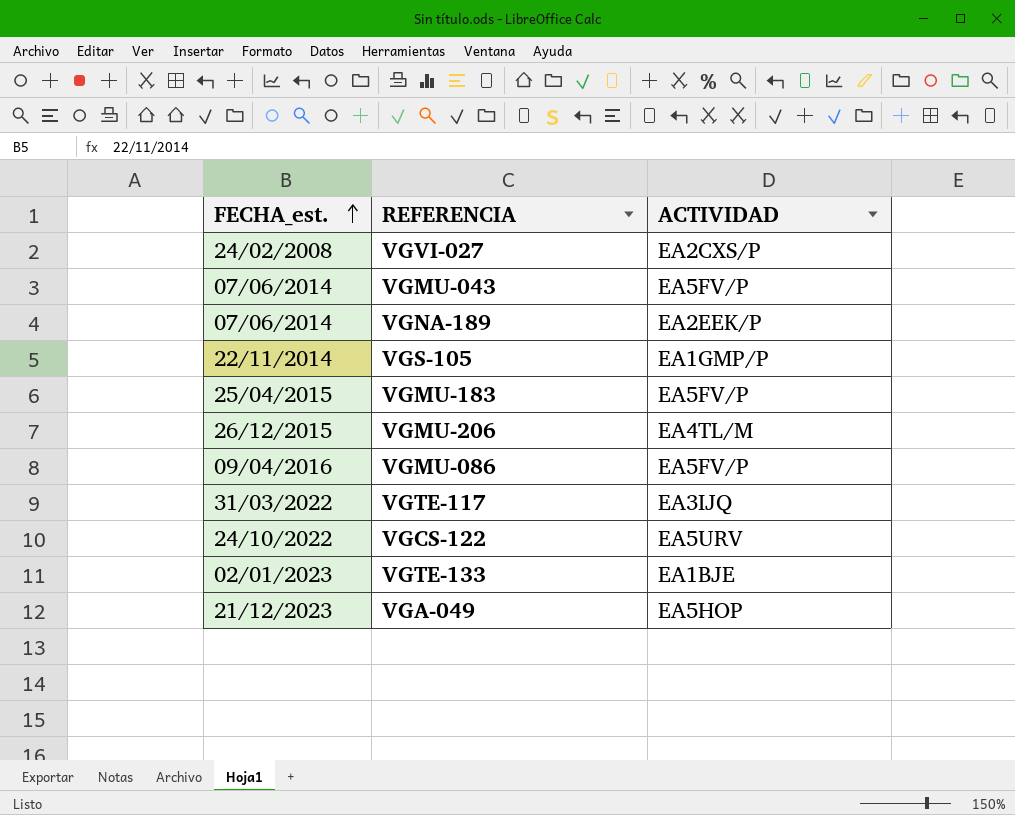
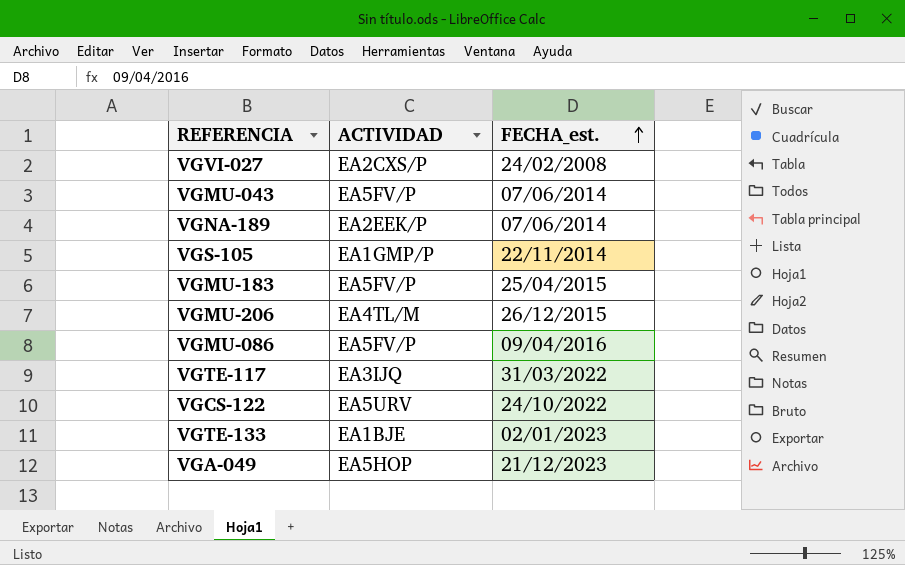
column FECHA_est. | position: 1 -> 3

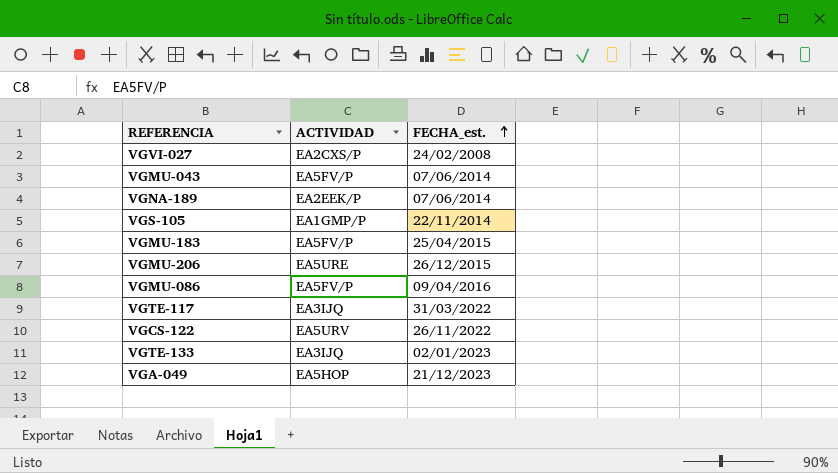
VGMU-206 | ACTIVIDAD: EA4TL/M -> EA5URE
VGCS-122 | FECHA_est.: 24/10/2022 -> 26/11/2022
VGTE-133 | ACTIVIDAD: EA1BJE -> EA3IJQ

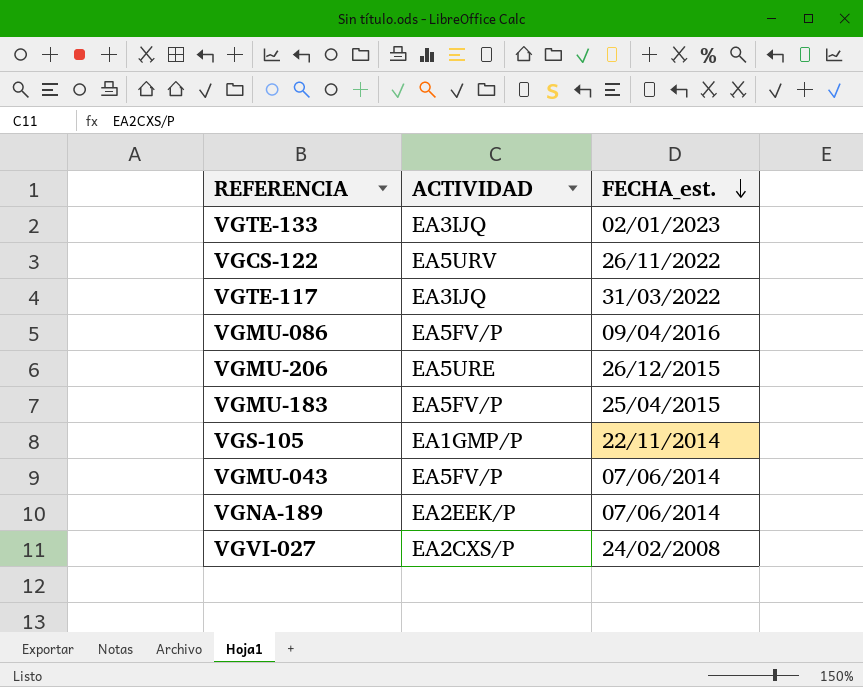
row order: FECHA_est. ascending -> FECHA_est. descending
row VGA-049: EA5HOP | 21/12/2023 -> none

